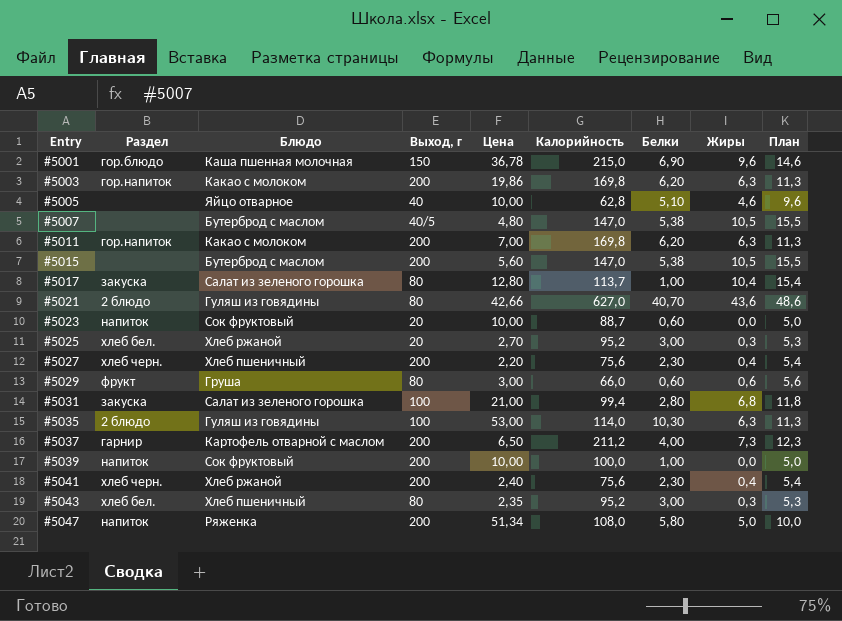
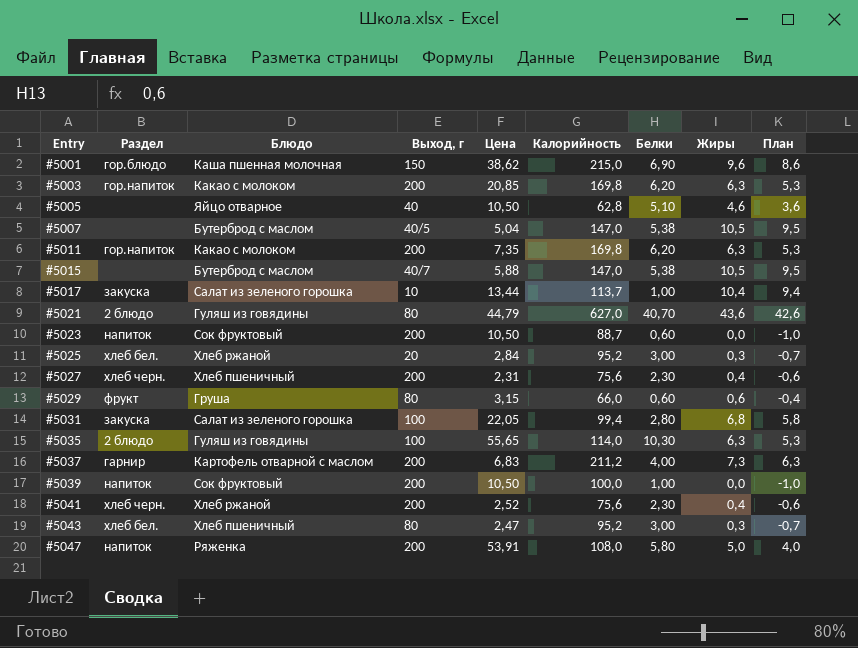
column План | formula: [Жиры] + 5 -> [Жиры] - 1
#5001 | Цена: 36,78 -> 38,62
#5003 | Цена: 19,86 -> 20,85
#5005 | Цена: 10,00 -> 10,50
#5007 | Цена: 4,80 -> 5,04
#5011 | Цена: 7,00 -> 7,35
#5015 | Выход, г: 200 -> 40/7
#5015 | Цена: 5,60 -> 5,88
#5017 | Выход, г: 80 -> 10
#5017 | Цена: 12,80 -> 13,44
#5021 | Цена: 42,66 -> 44,79
#5023 | Выход, г: 20 -> 200
#5023 | Цена: 10,00 -> 10,50
#5025 | Цена: 2,70 -> 2,84
#5027 | Цена: 2,20 -> 2,31
#5029 | Цена: 3,00 -> 3,15
#5031 | Цена: 21,00 -> 22,05
#5035 | Цена: 53,00 -> 55,65
#5037 | Цена: 6,50 -> 6,83
#5039 | Цена: 10,00 -> 10,50
#5041 | Цена: 2,40 -> 2,52
#5043 | Цена: 2,35 -> 2,47
#5047 | Цена: 51,34 -> 53,91

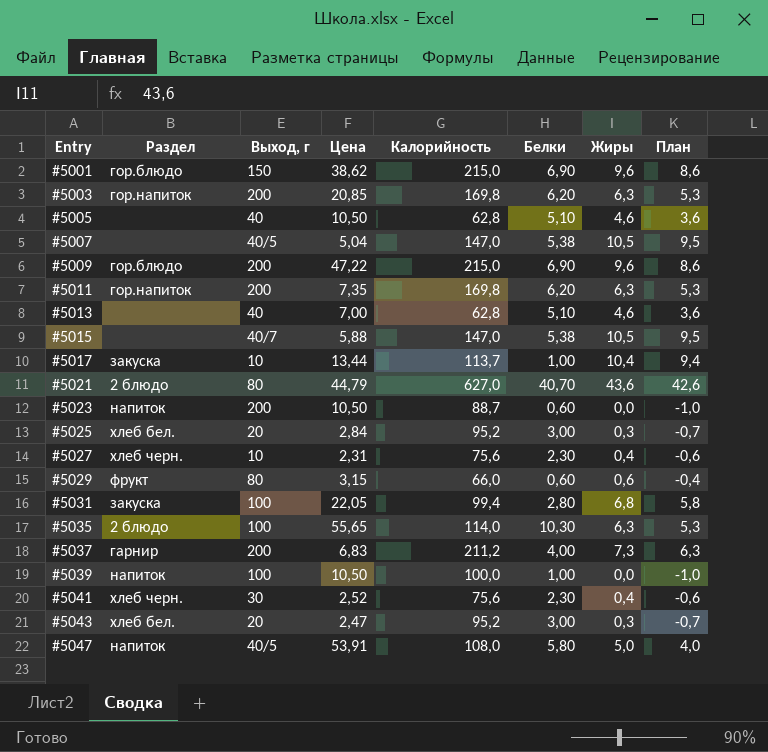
column Блюдо | position: 3 -> none
row #5009: none -> гор.блюдо | 200 | 47,22 | 215,0 | 6,90 | 9,6 | 8,6
row #5013: none -> none | 40 | 7,00 | 62,8 | 5,10 | 4,6 | 3,6
#5027 | Выход, г: 200 -> 10
#5039 | Выход, г: 200 -> 100
#5041 | Выход, г: 200 -> 30
#5043 | Выход, г: 80 -> 20
#5047 | Выход, г: 200 -> 40/5

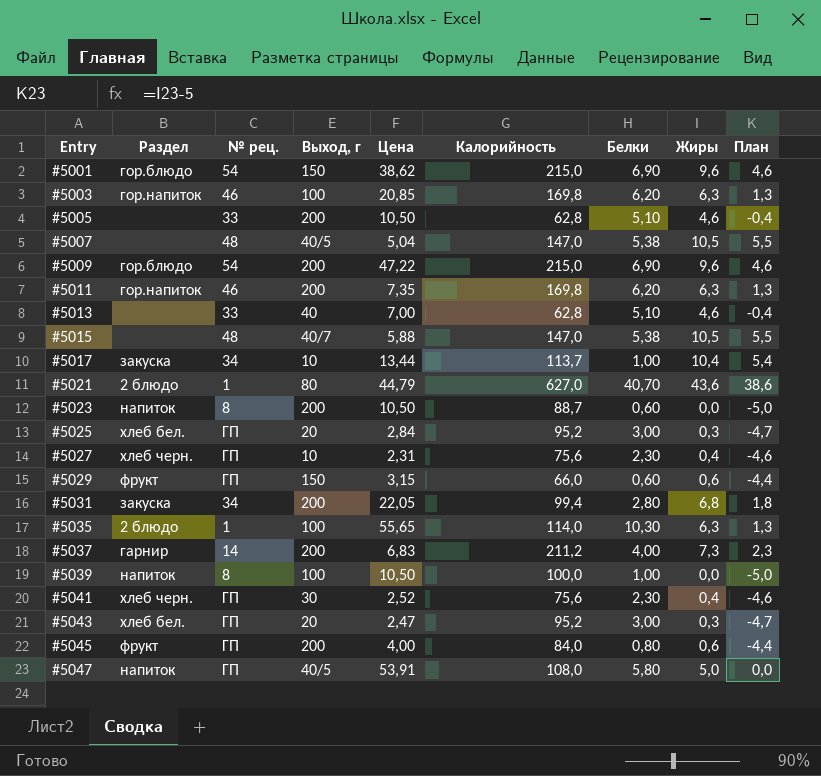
column № рец. | position: none -> 3
column План | formula: [Жиры] - 1 -> [Жиры] - 5
#5003 | Выход, г: 200 -> 100
#5005 | Выход, г: 40 -> 200
#5029 | Выход, г: 80 -> 150
#5031 | Выход, г: 100 -> 200
row #5045: none -> фрукт | ГП | 200 | 4,00 | 84,0 | 0,80 | 0,6 | -4,4

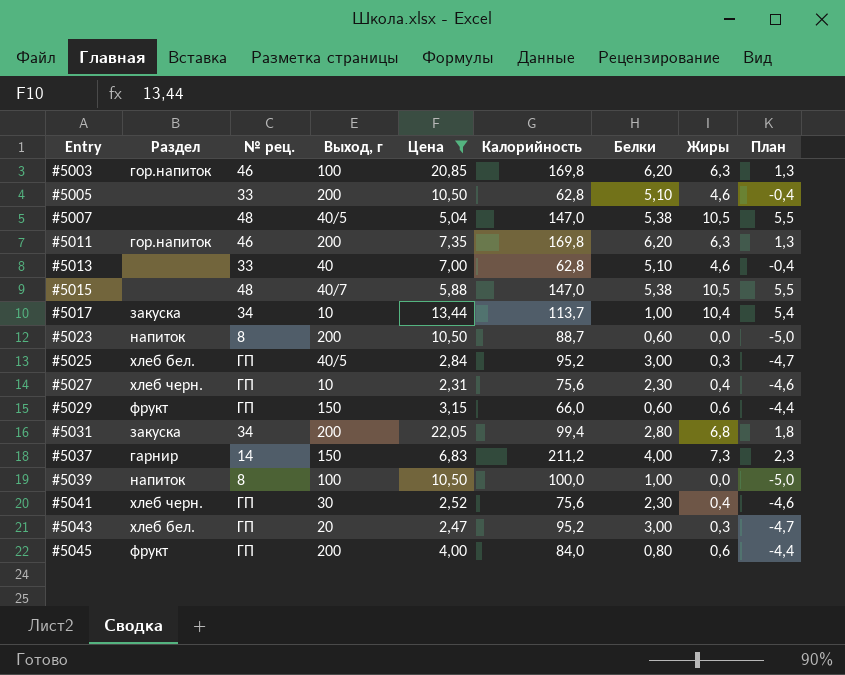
filter: none -> Цена <= 22,05
#5025 | Выход, г: 20 -> 40/5
#5037 | Выход, г: 200 -> 150

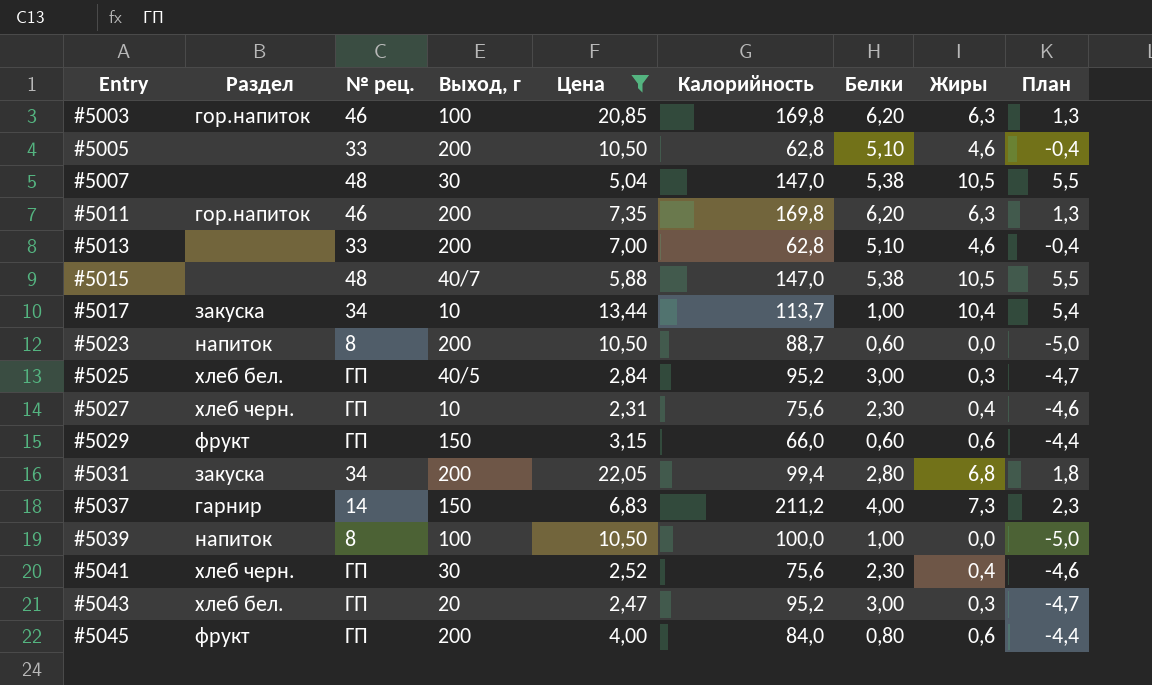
#5007 | Выход, г: 40/5 -> 30
#5013 | Выход, г: 40 -> 200

